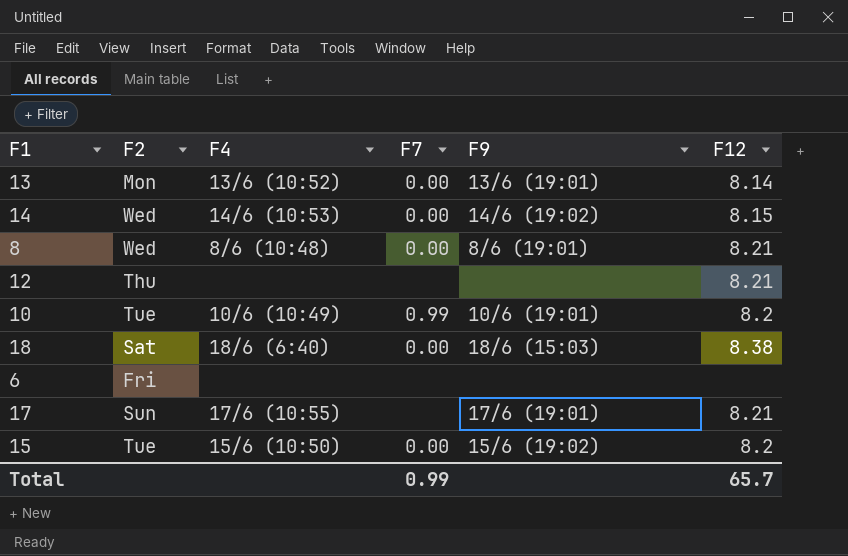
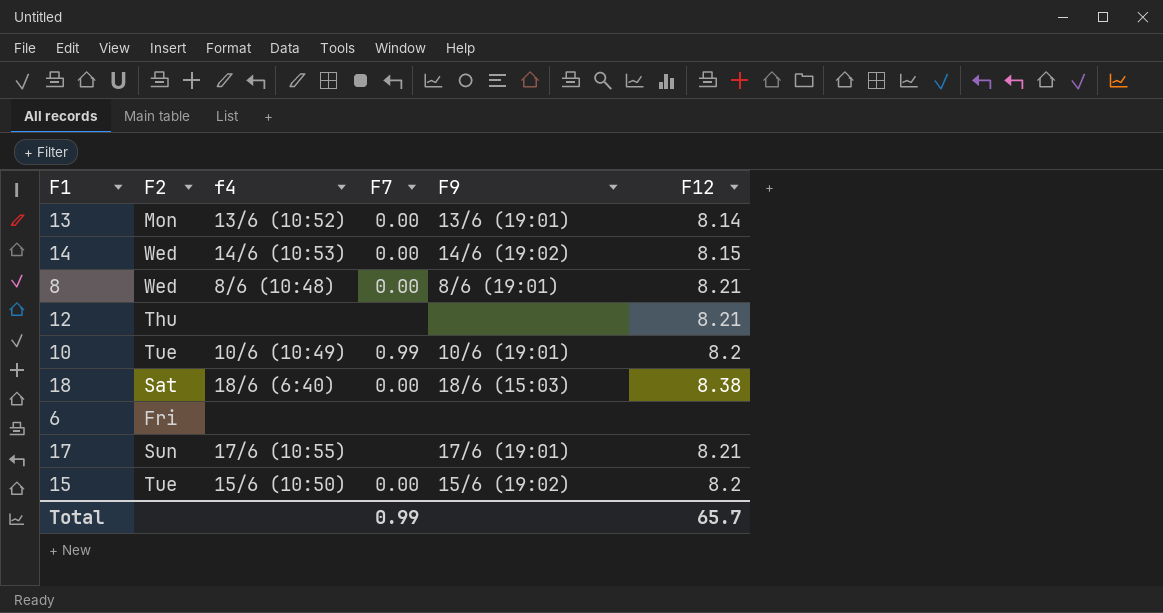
column name: F4 -> f4

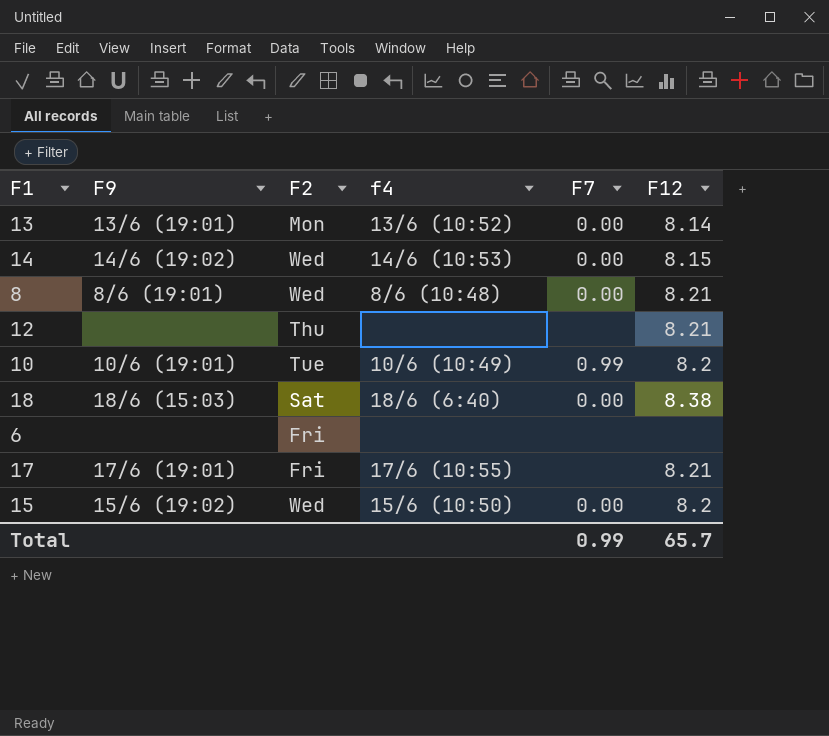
column F9 | position: 5 -> 2
17 | F2: Sun -> Fri
15 | F2: Tue -> Wed

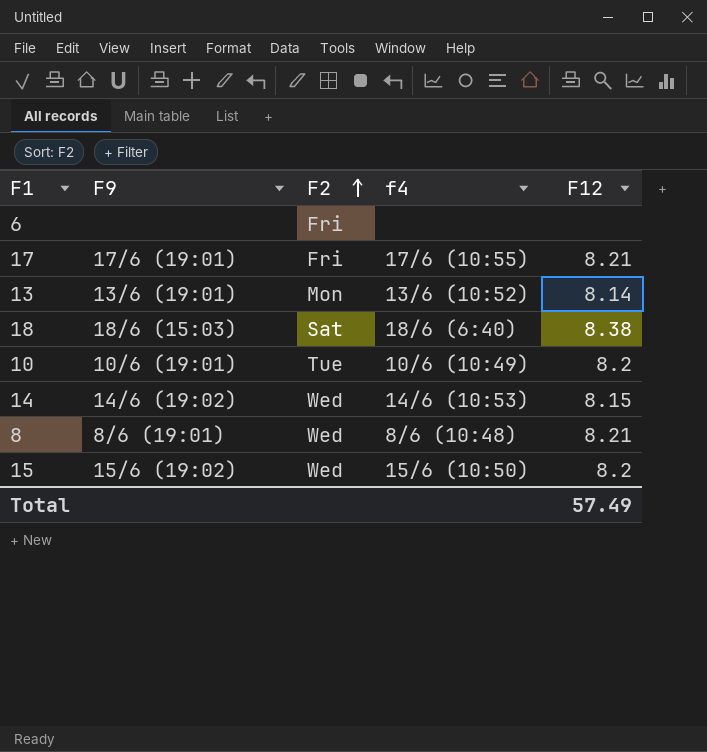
row order: none -> F2 ascending
column F7 | position: 5 -> none
row 12: none | Thu | none | none | 8.21 -> none
Total | F12: 65.7 -> 57.49

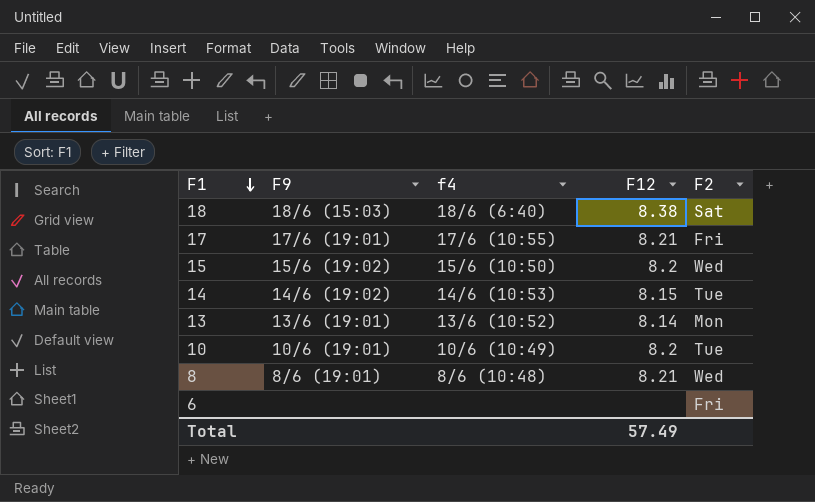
row order: F2 ascending -> F1 descending
column F2 | position: 3 -> 5
14 | F2: Wed -> Tue

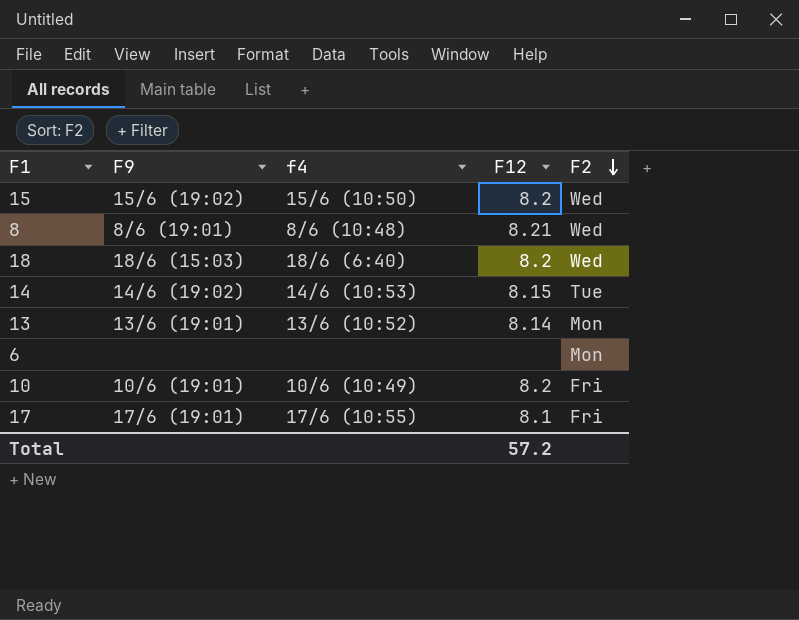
row order: F1 descending -> F2 descending
18 | F12: 8.38 -> 8.2
18 | F2: Sat -> Wed
6 | F2: Fri -> Mon
10 | F2: Tue -> Fri
17 | F12: 8.21 -> 8.1
Total | F12: 57.49 -> 57.2

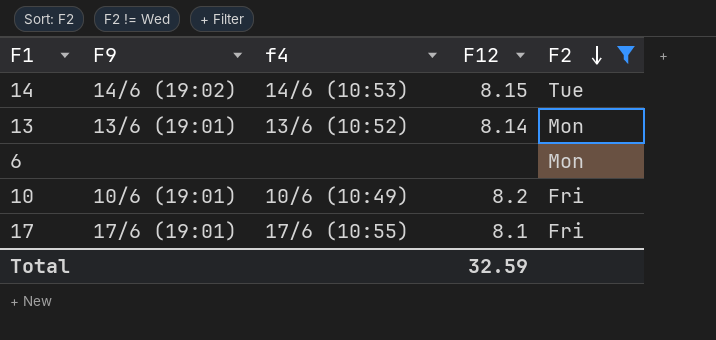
filter: none -> F2 != Wed
Total | F12: 57.2 -> 32.59

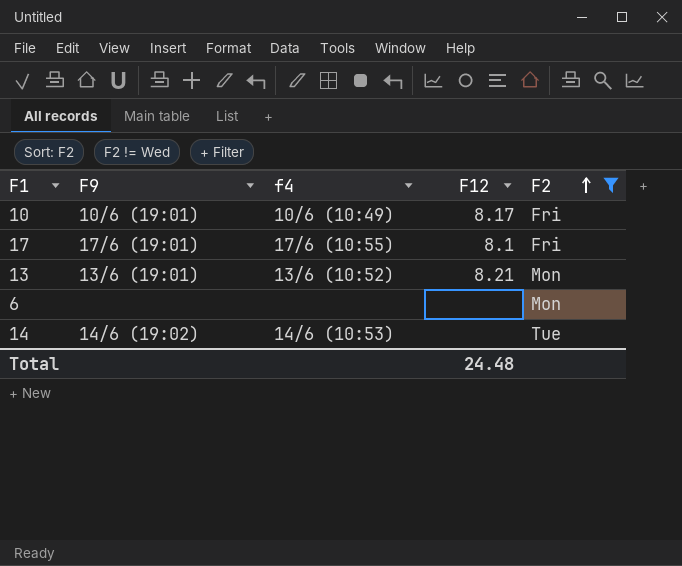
row order: F2 descending -> F2 ascending
10 | F12: 8.2 -> 8.17
13 | F12: 8.14 -> 8.21
14 | F12: 8.15 -> none
Total | F12: 32.59 -> 24.48

